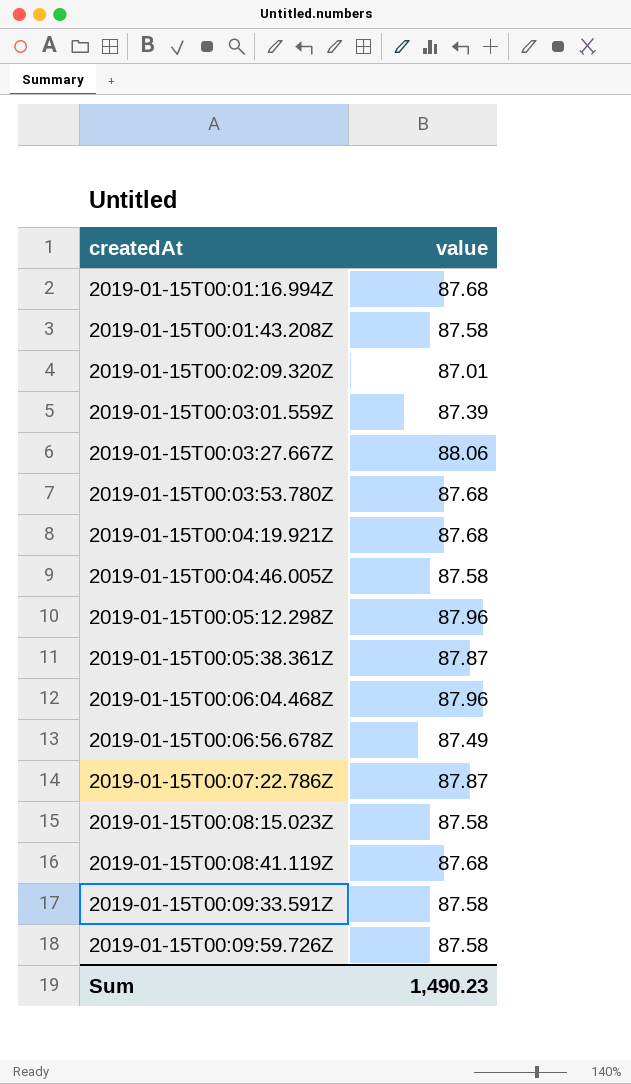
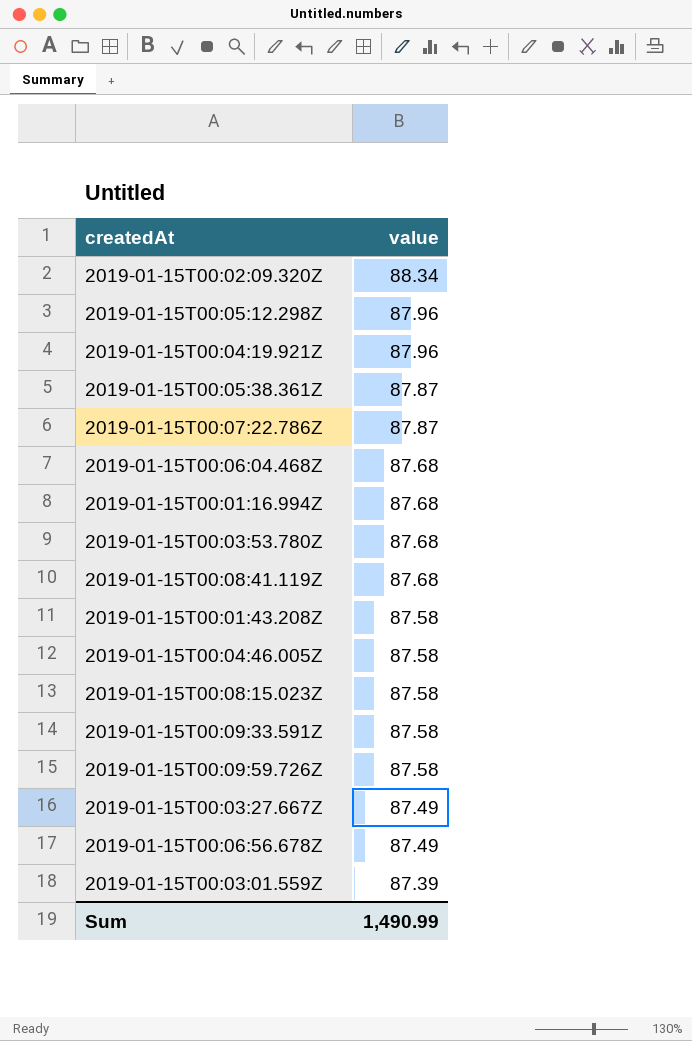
row order: createdAt ascending -> value descending
2019-01-15T00:02:09.320Z | value: 87.01 -> 88.34
2019-01-15T00:04:19.921Z | value: 87.68 -> 87.96
2019-01-15T00:06:04.468Z | value: 87.96 -> 87.68
2019-01-15T00:03:27.667Z | value: 88.06 -> 87.49
Sum | value: 1,490.23 -> 1,490.99

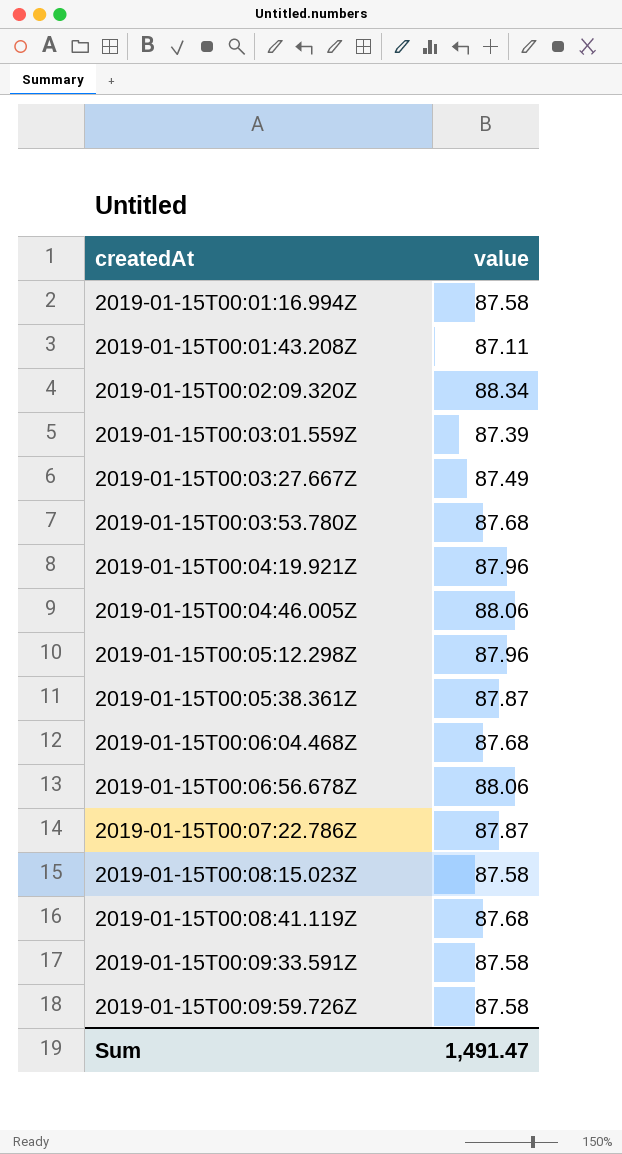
row order: value descending -> createdAt ascending
2019-01-15T00:01:16.994Z | value: 87.68 -> 87.58
2019-01-15T00:01:43.208Z | value: 87.58 -> 87.11
2019-01-15T00:04:46.005Z | value: 87.58 -> 88.06
2019-01-15T00:06:56.678Z | value: 87.49 -> 88.06
Sum | value: 1,490.99 -> 1,491.47

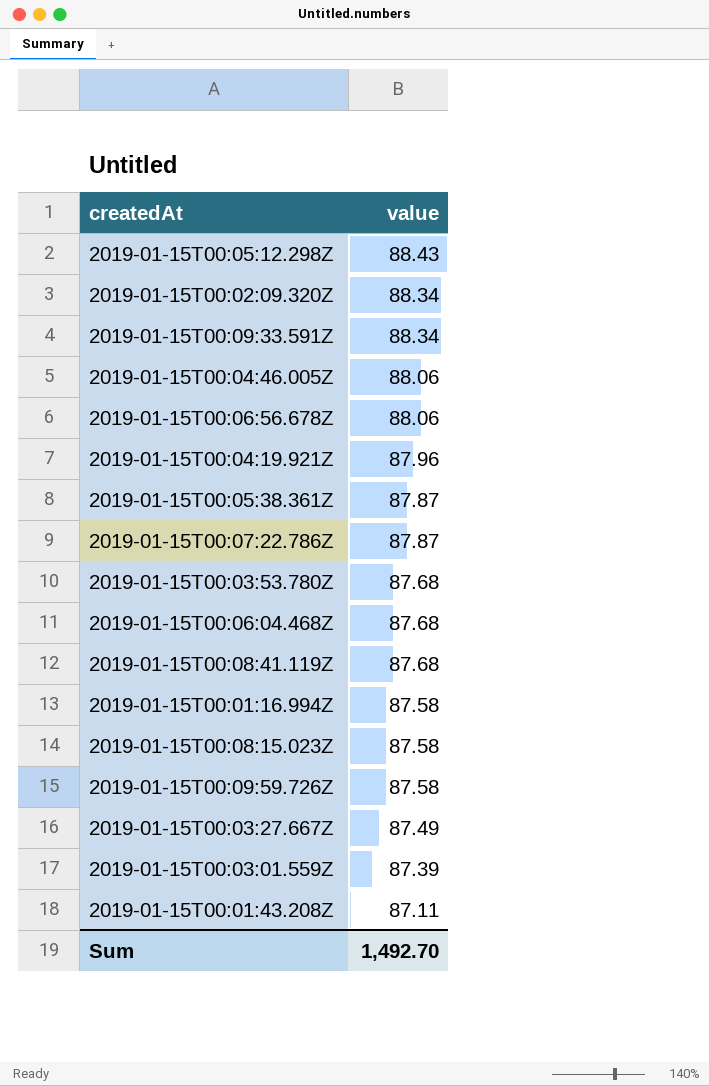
row order: createdAt ascending -> value descending
2019-01-15T00:05:12.298Z | value: 87.96 -> 88.43
2019-01-15T00:09:33.591Z | value: 87.58 -> 88.34
Sum | value: 1,491.47 -> 1,492.70

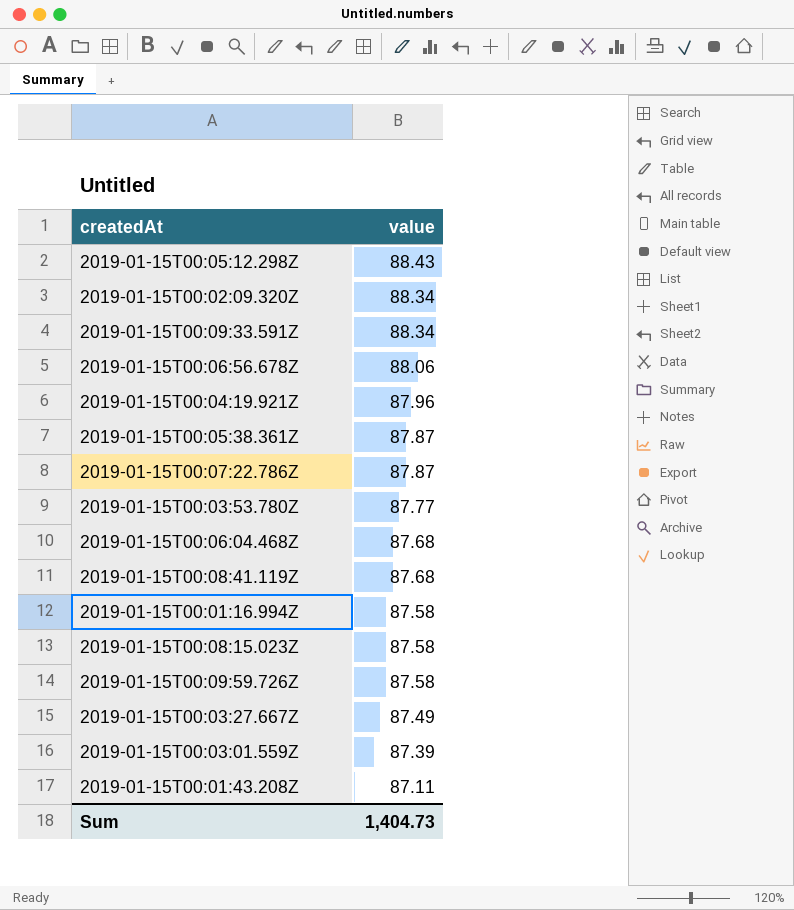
row 2019-01-15T00:04:46.005Z: 88.06 -> none
2019-01-15T00:03:53.780Z | value: 87.68 -> 87.77
Sum | value: 1,492.70 -> 1,404.73

